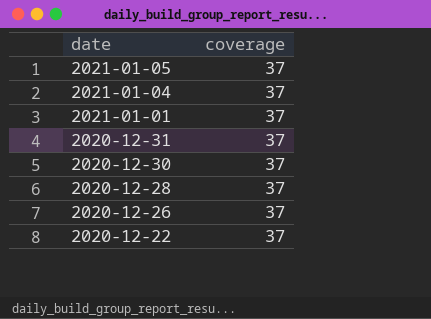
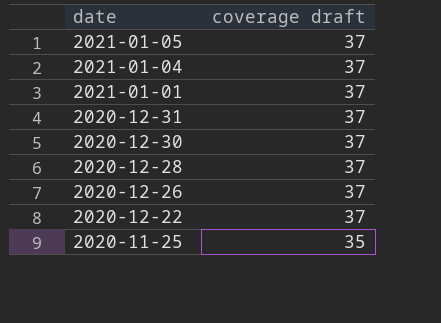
column name: coverage -> coverage draft
row 2020-11-25: none -> 35

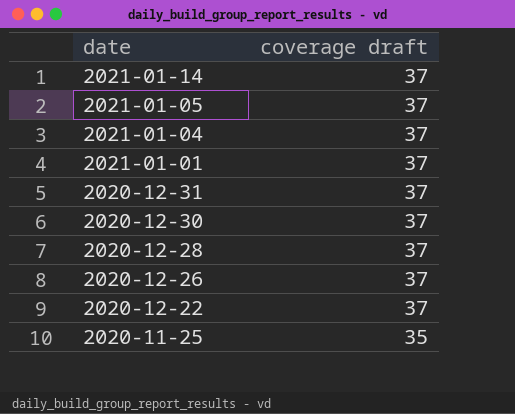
row 2021-01-14: none -> 37

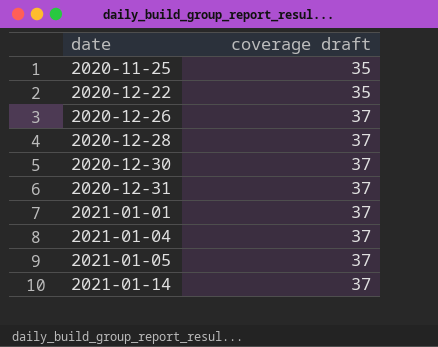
row order: date descending -> date ascending
2020-12-22 | coverage draft: 37 -> 35

